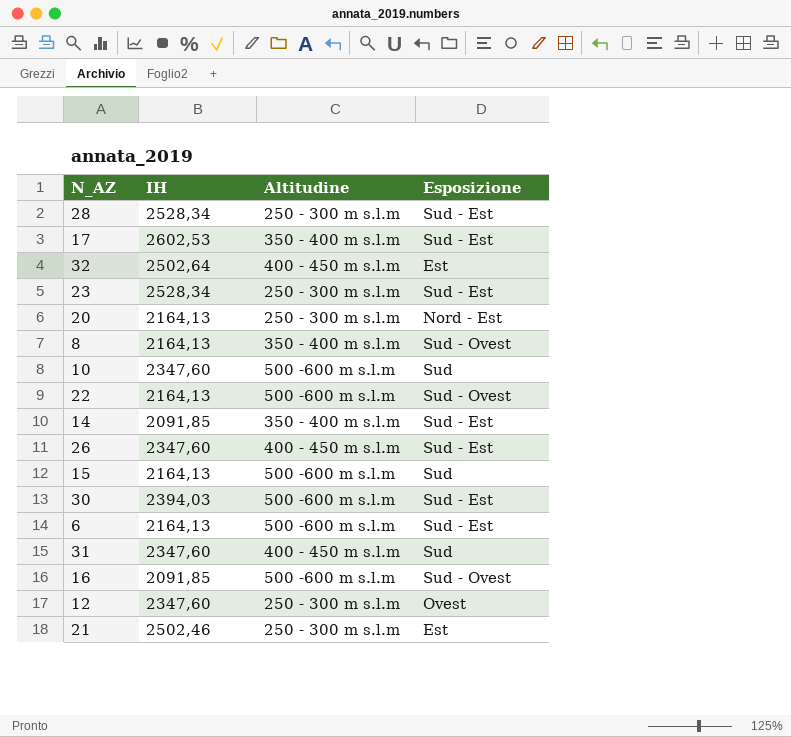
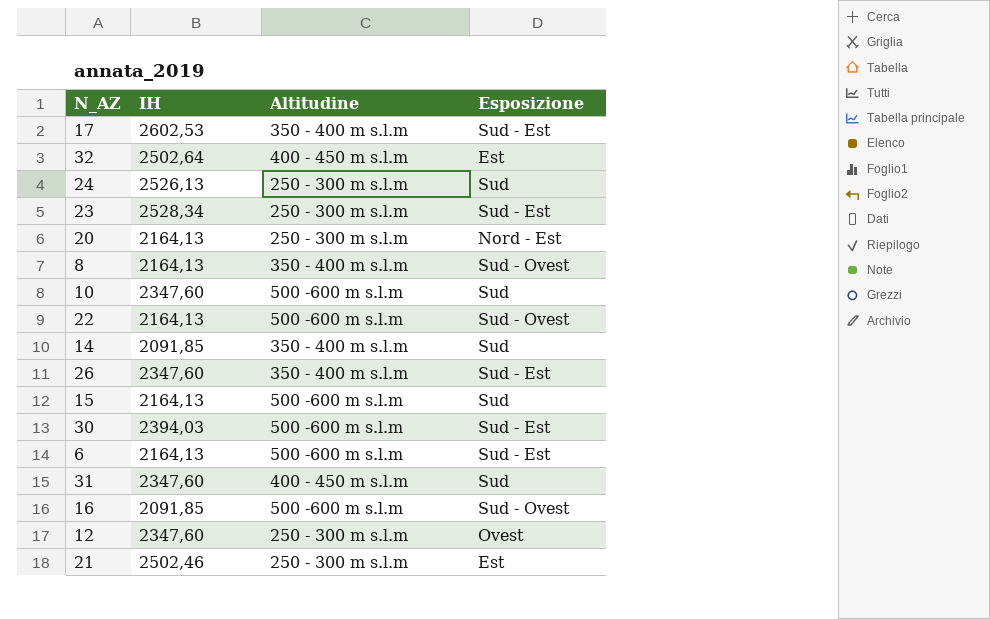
row 28: 2528,34 | 250 - 300 m s.l.m | Sud - Est -> none
row 24: none -> 2526,13 | 250 - 300 m s.l.m | Sud
14 | Esposizione: Sud - Est -> Sud
26 | Altitudine: 400 - 450 m s.l.m -> 350 - 400 m s.l.m

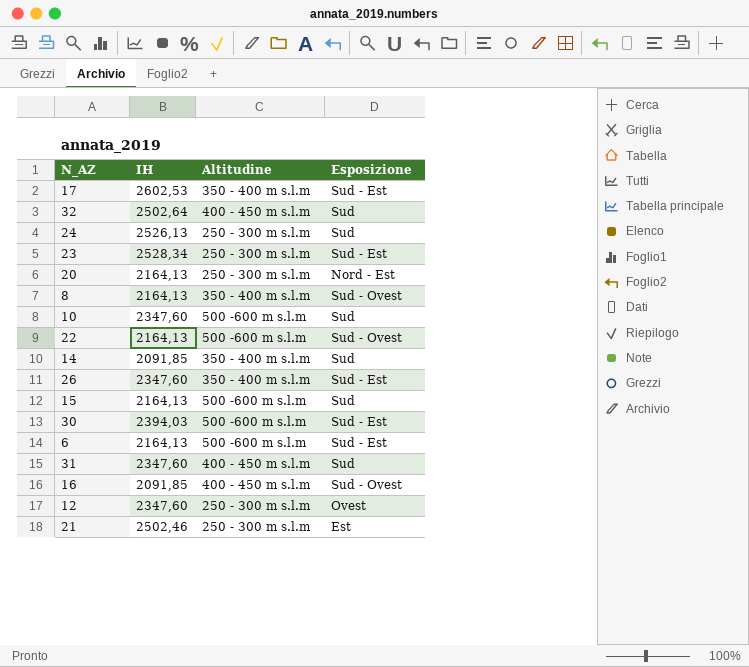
32 | Esposizione: Est -> Sud
16 | Altitudine: 500 -600 m s.l.m -> 400 - 450 m s.l.m

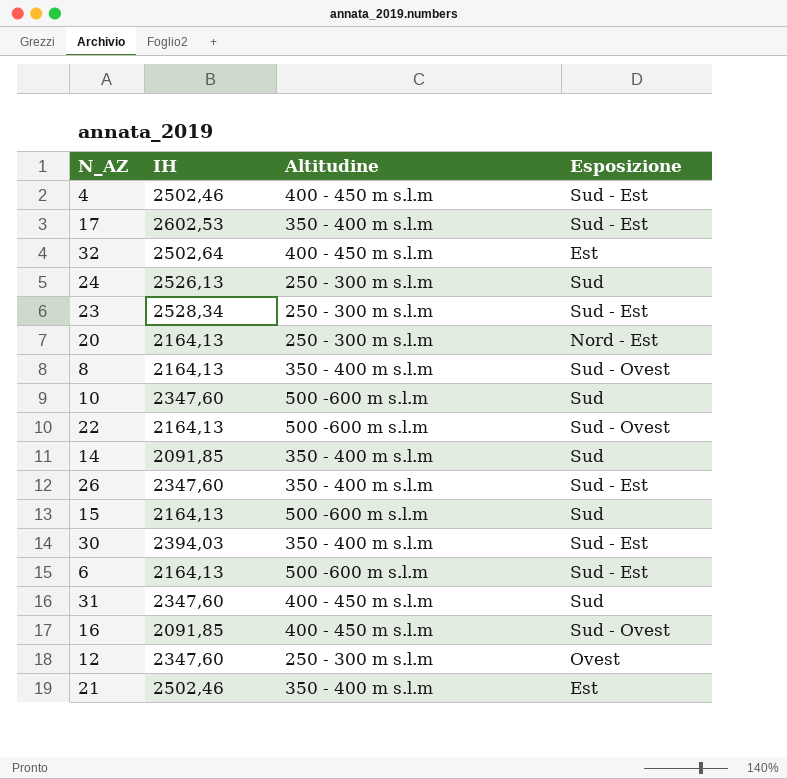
row 4: none -> 2502,46 | 400 - 450 m s.l.m | Sud - Est
32 | Esposizione: Sud -> Est
30 | Altitudine: 500 -600 m s.l.m -> 350 - 400 m s.l.m
21 | Altitudine: 250 - 300 m s.l.m -> 350 - 400 m s.l.m

